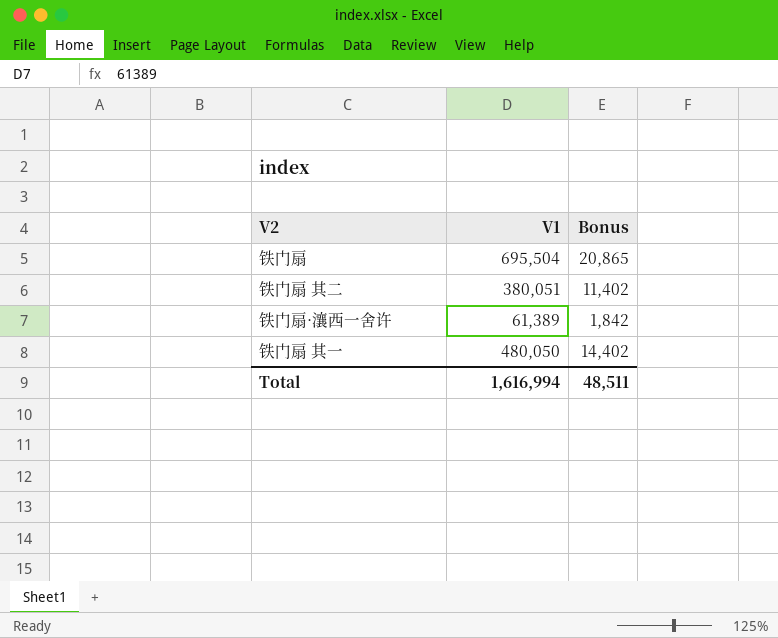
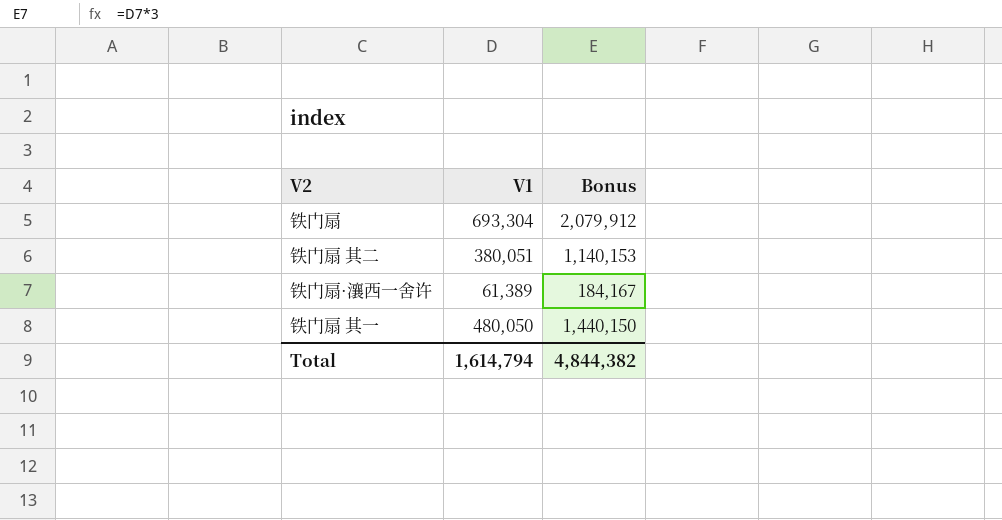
column Bonus | formula: [V1] * 0.03 -> [V1] * 3
铁门扇 | V1: 695,504 -> 693,304
Total | V1: 1,616,994 -> 1,614,794
Total | Bonus: 48,511 -> 4,844,382

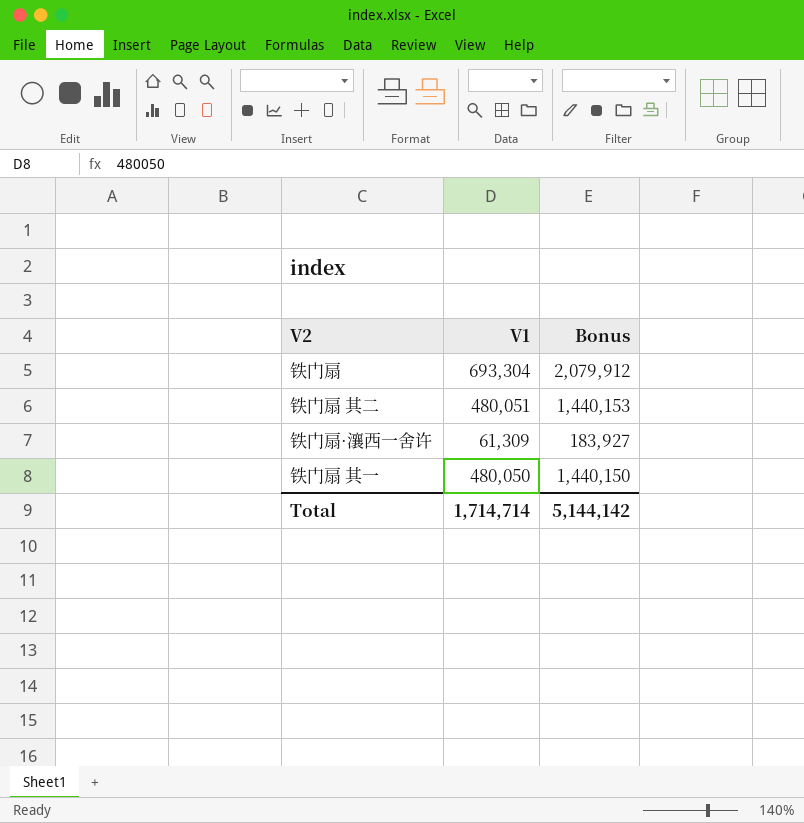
铁门扇 其二 | V1: 380,051 -> 480,051
铁门扇 其二 | Bonus: 1,140,153 -> 1,440,153
铁门扇·瀼西一舍许 | V1: 61,389 -> 61,309
铁门扇·瀼西一舍许 | Bonus: 184,167 -> 183,927
Total | V1: 1,614,794 -> 1,714,714
Total | Bonus: 4,844,382 -> 5,144,142

